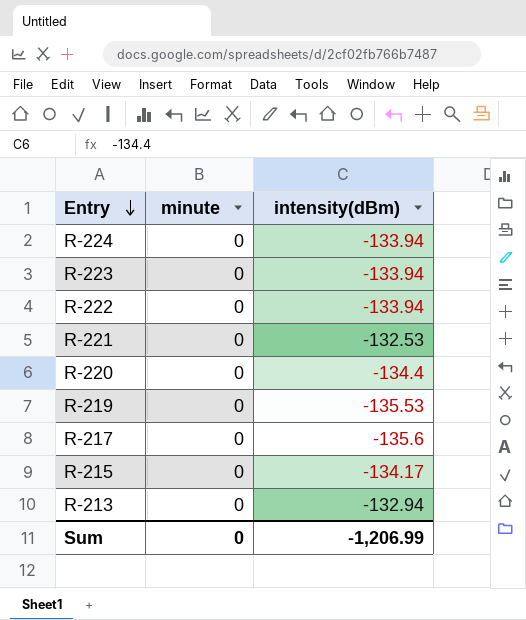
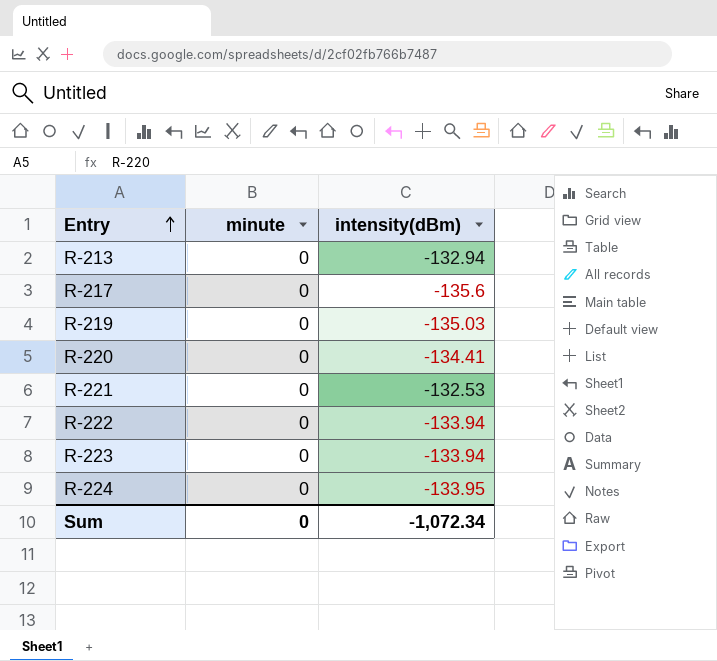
row order: Entry descending -> Entry ascending
row R-215: 0 | -134.17 -> none
R-219 | intensity(dBm): -135.53 -> -135.03
R-220 | intensity(dBm): -134.4 -> -134.41
R-224 | intensity(dBm): -133.94 -> -133.95
Sum | intensity(dBm): -1,206.99 -> -1,072.34

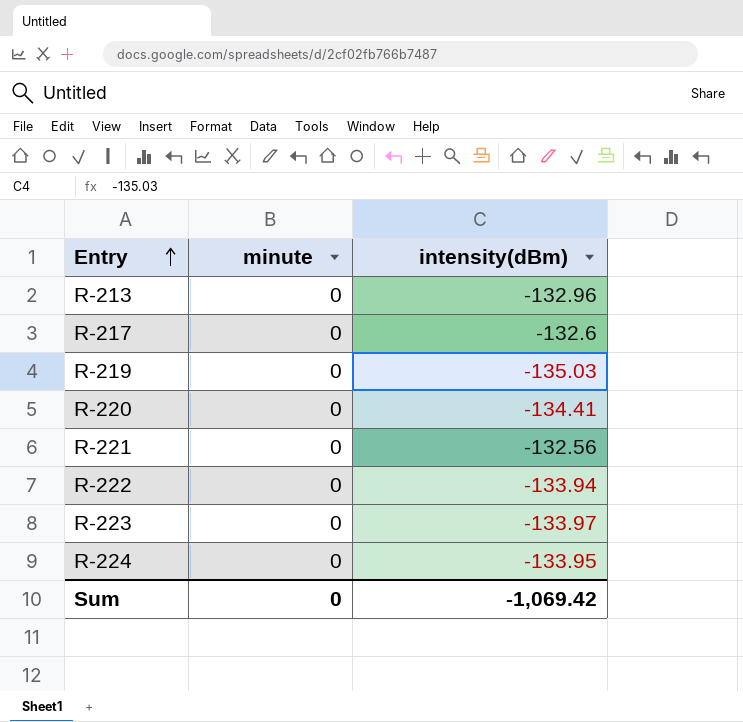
R-213 | intensity(dBm): -132.94 -> -132.96
R-217 | intensity(dBm): -135.6 -> -132.6
R-221 | intensity(dBm): -132.53 -> -132.56
R-223 | intensity(dBm): -133.94 -> -133.97
Sum | intensity(dBm): -1,072.34 -> -1,069.42

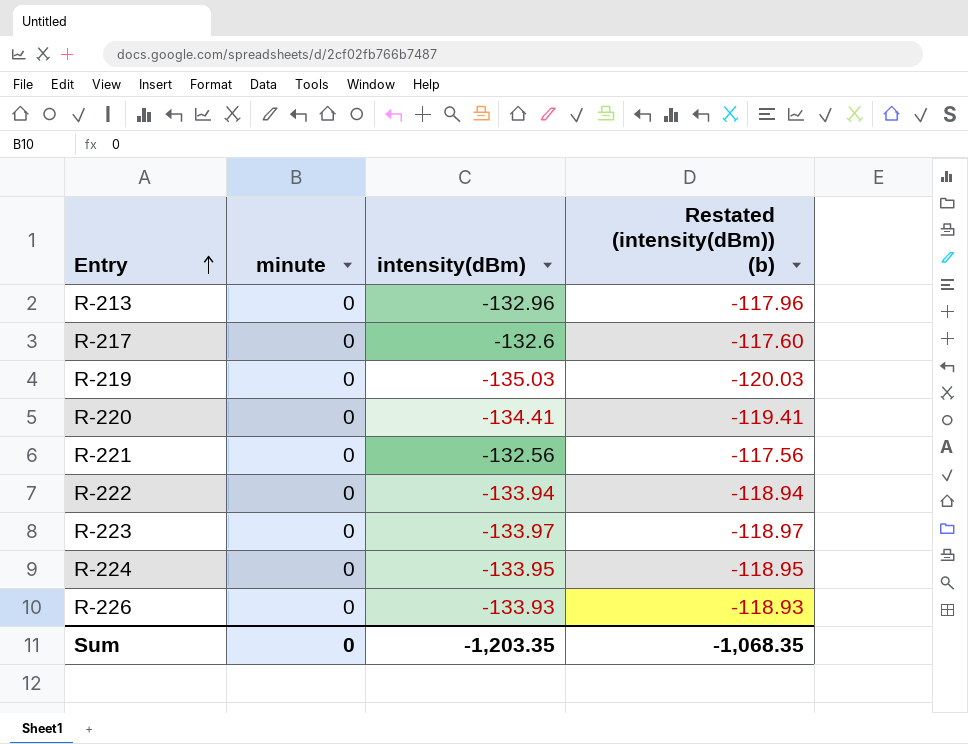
column Restated (intensity(dBm)) (b) | formula: none -> [intensity(dBm)] + 15
row R-226: none -> 0 | -133.93 | -118.93
Sum | intensity(dBm): -1,069.42 -> -1,203.35

